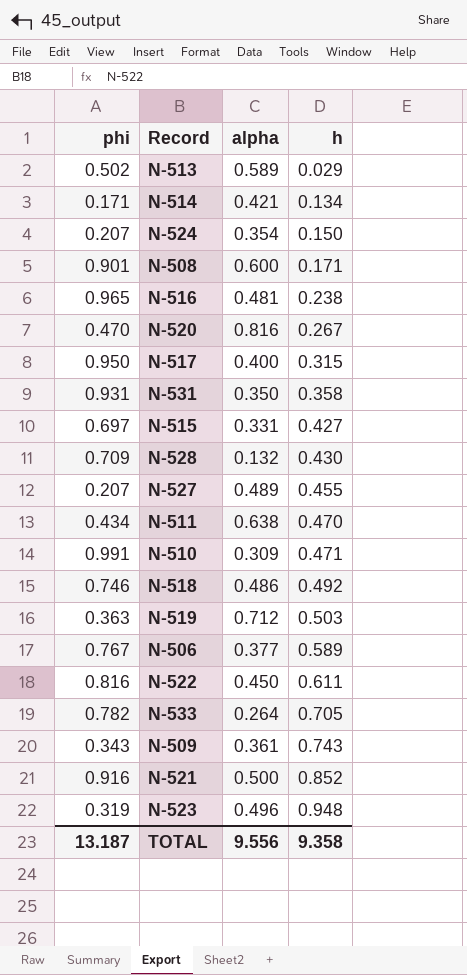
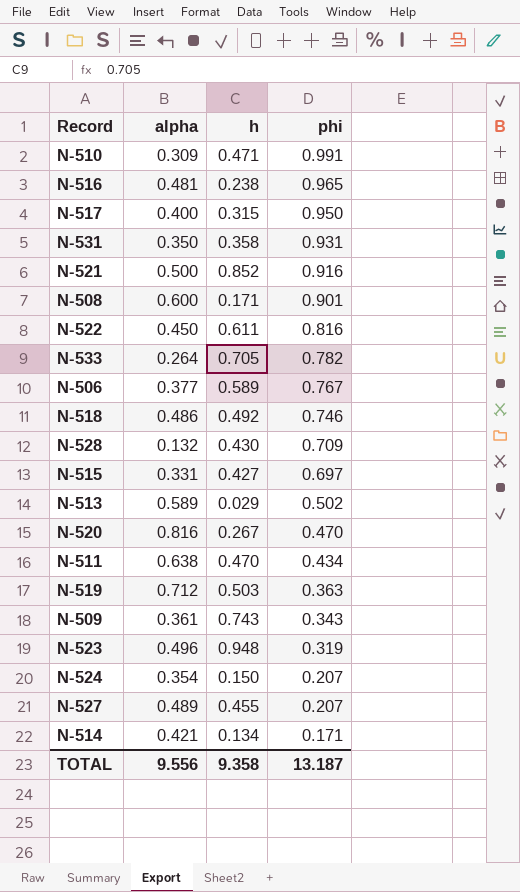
row order: h ascending -> phi descending
column phi | position: 1 -> 4

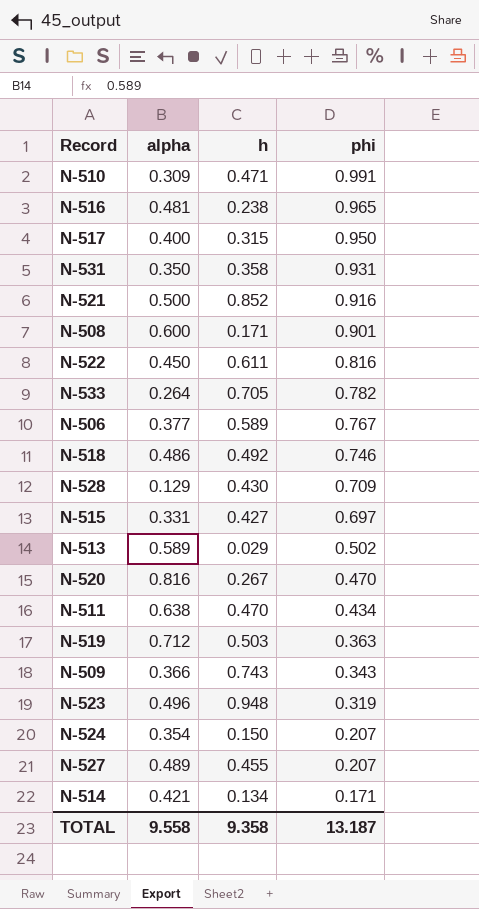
N-528 | alpha: 0.132 -> 0.129
N-509 | alpha: 0.361 -> 0.366
TOTAL | alpha: 9.556 -> 9.558

